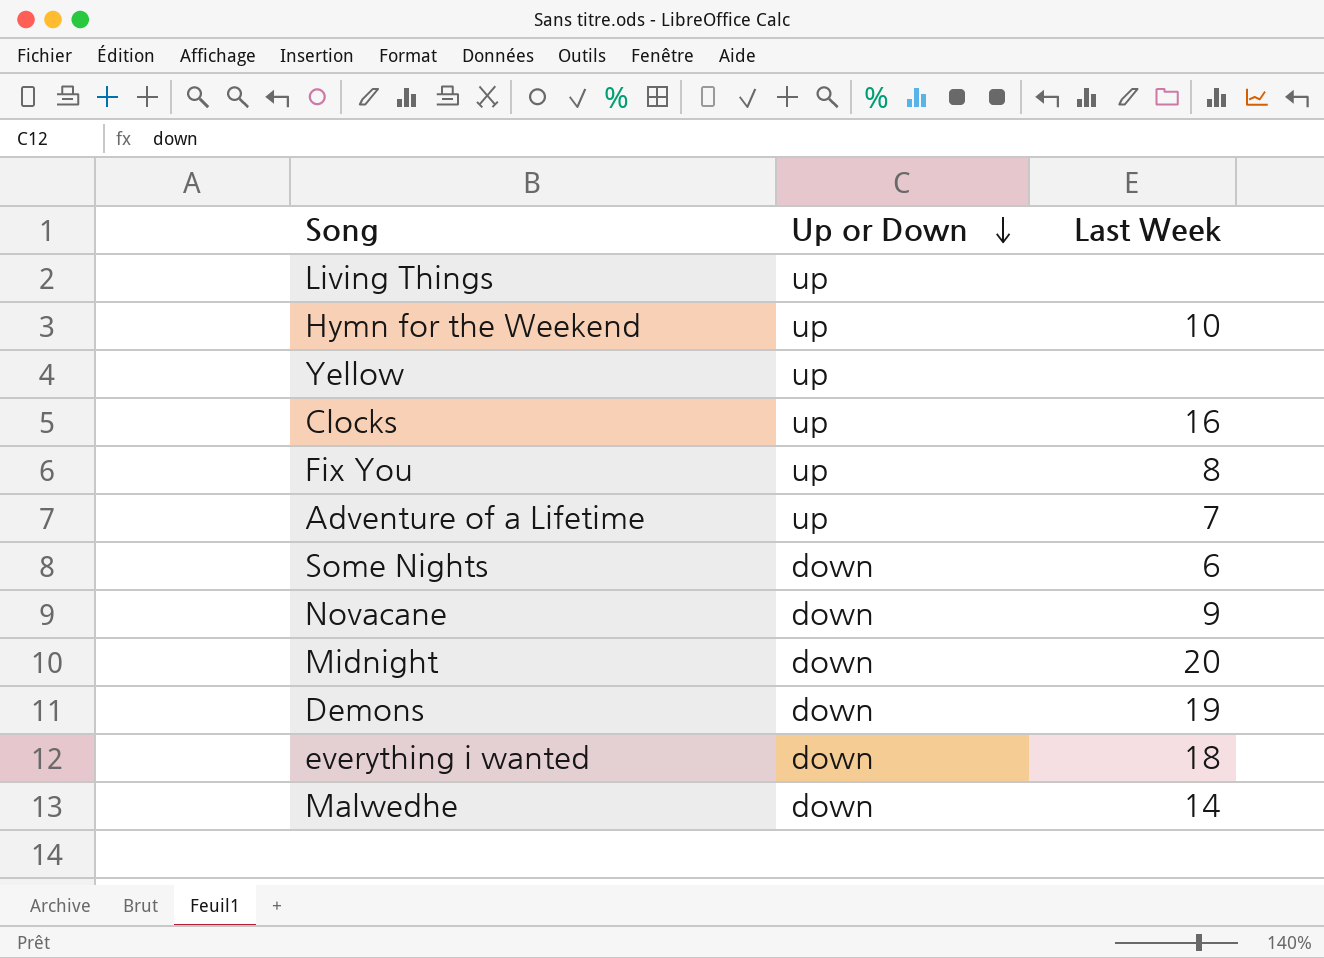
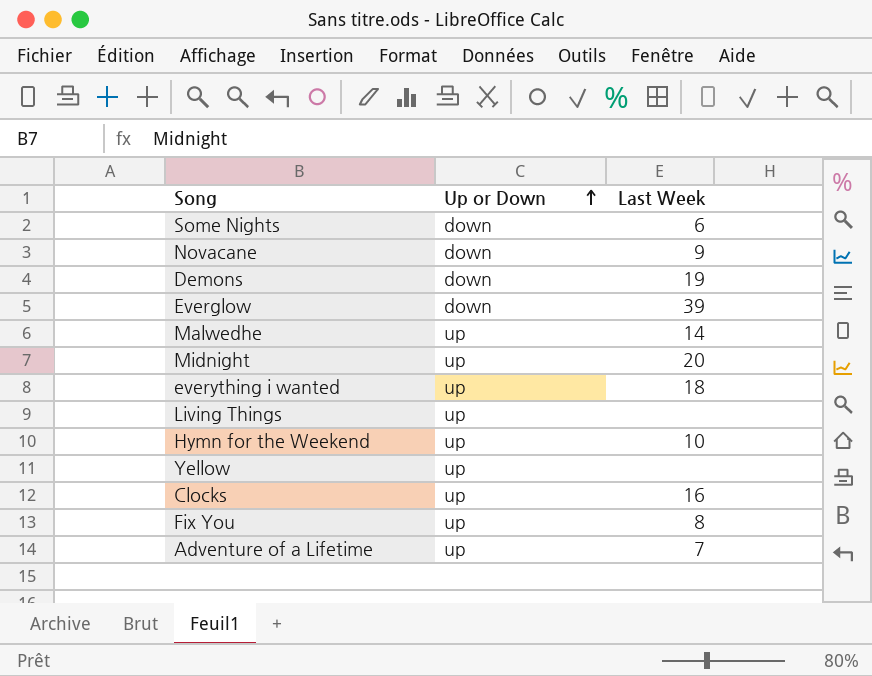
row order: Up or Down descending -> Up or Down ascending
row Everglow: none -> down | 39
Malwedhe | Up or Down: down -> up
Midnight | Up or Down: down -> up
everything i wanted | Up or Down: down -> up

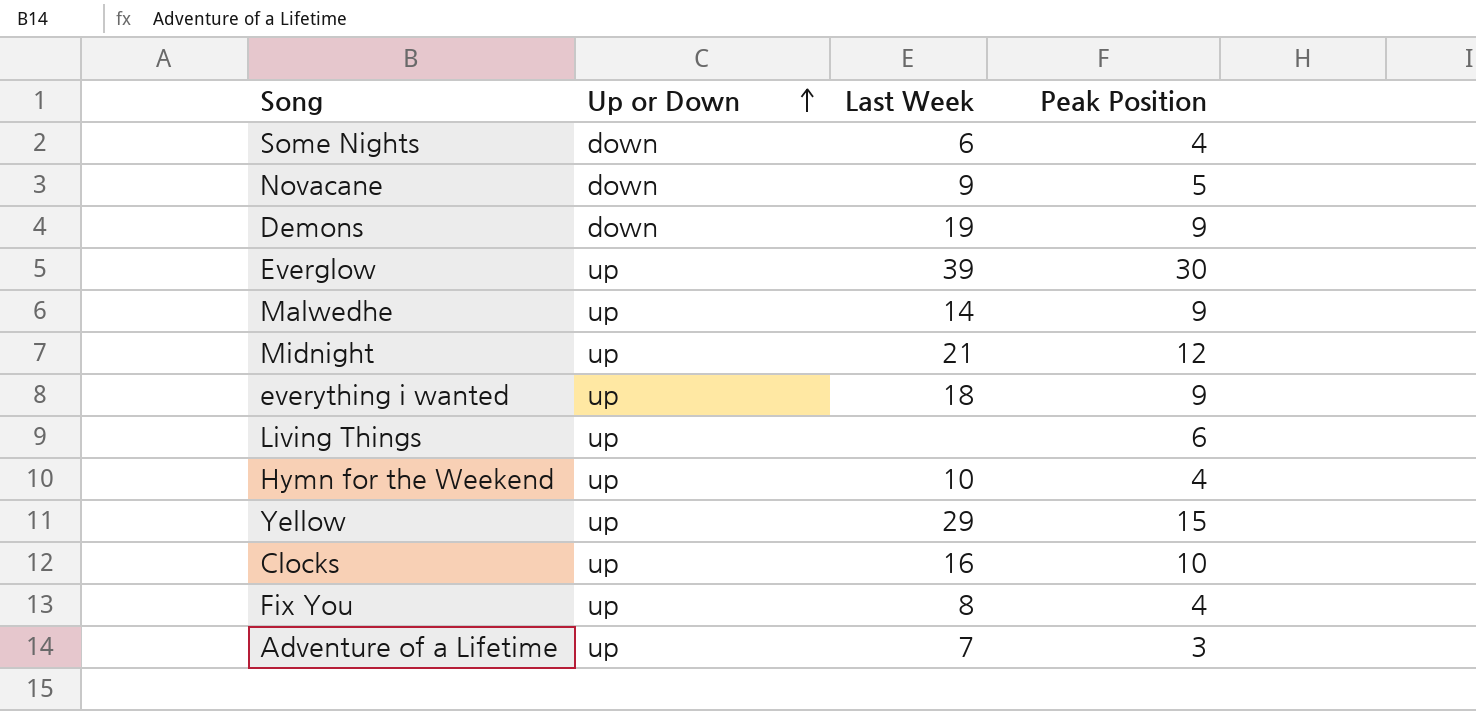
column Peak Position | position: none -> 4
Everglow | Up or Down: down -> up
Midnight | Last Week: 20 -> 21
Yellow | Last Week: none -> 29

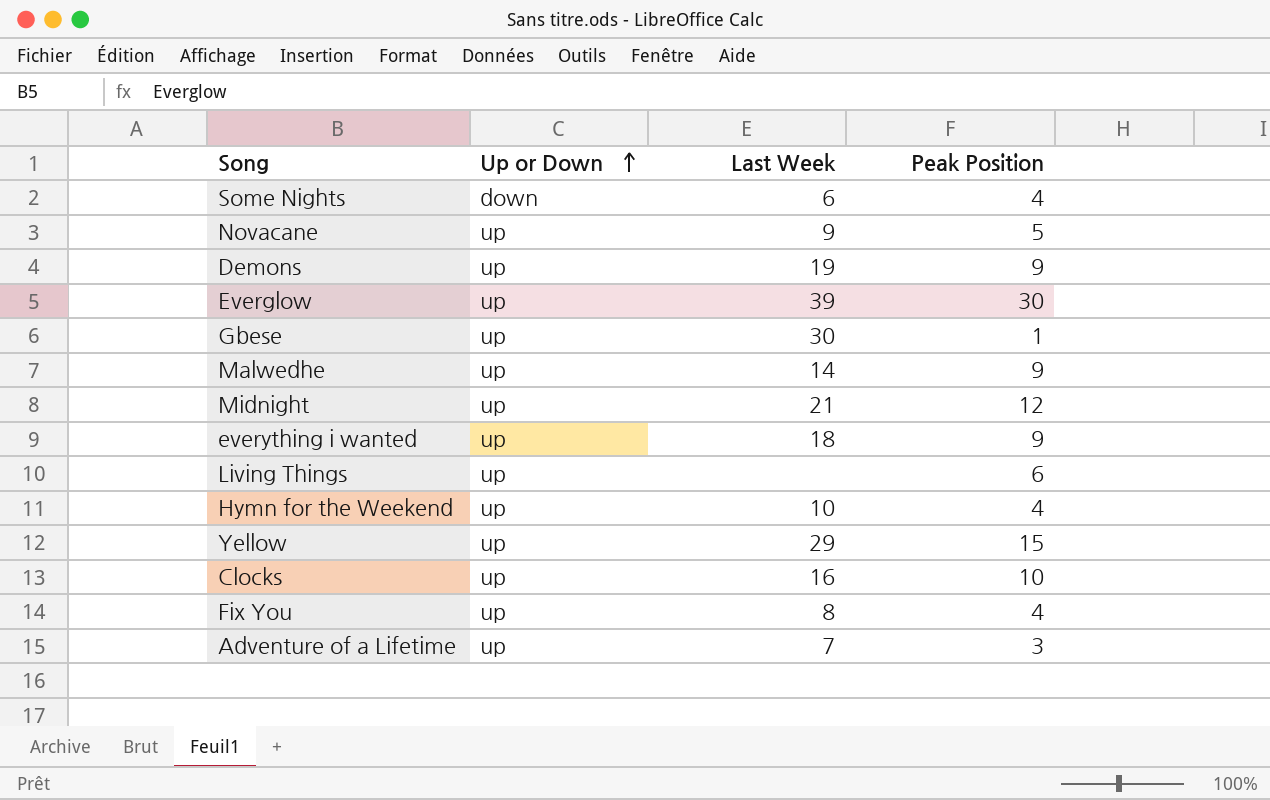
Novacane | Up or Down: down -> up
Demons | Up or Down: down -> up
row Gbese: none -> up | 30 | 1

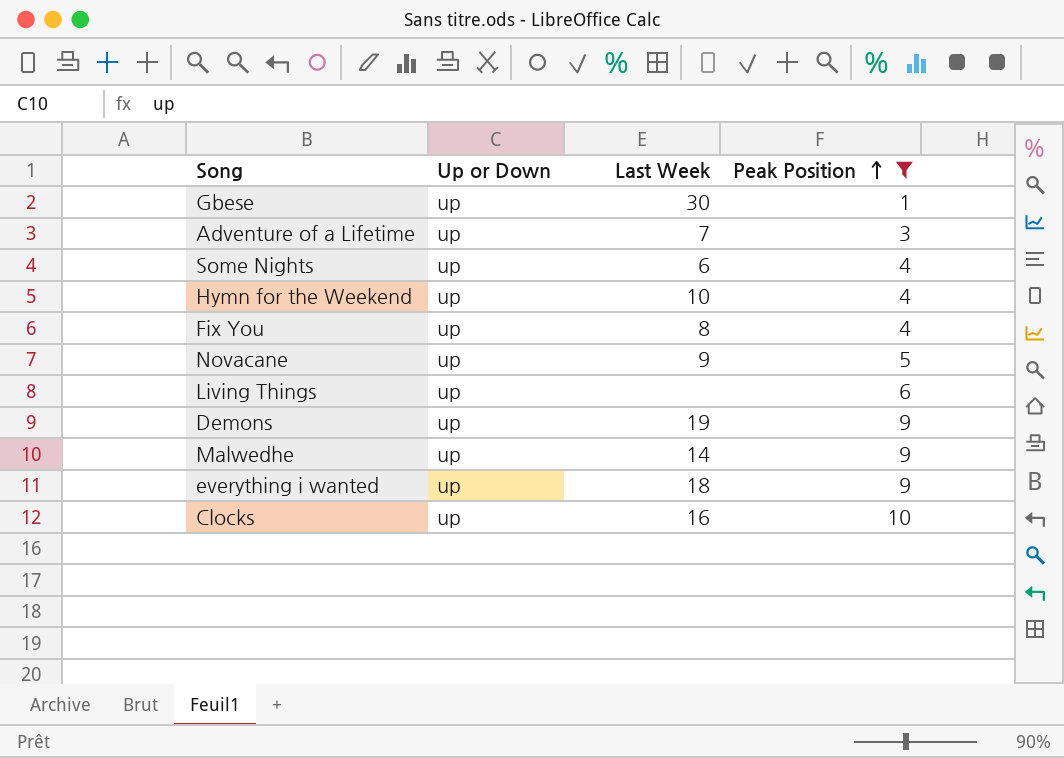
filter: none -> Peak Position <= 10
row order: Up or Down ascending -> Peak Position ascending
Some Nights | Up or Down: down -> up

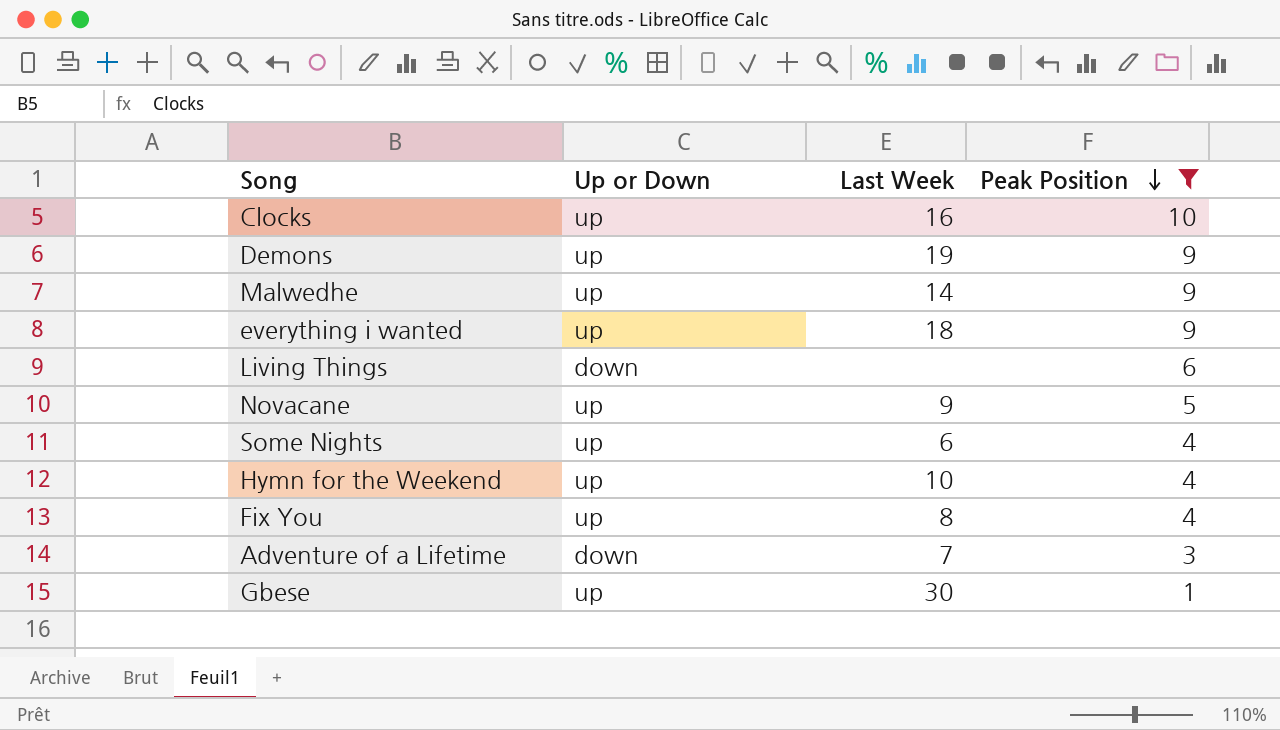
row order: Peak Position ascending -> Peak Position descending
Living Things | Up or Down: up -> down
Adventure of a Lifetime | Up or Down: up -> down

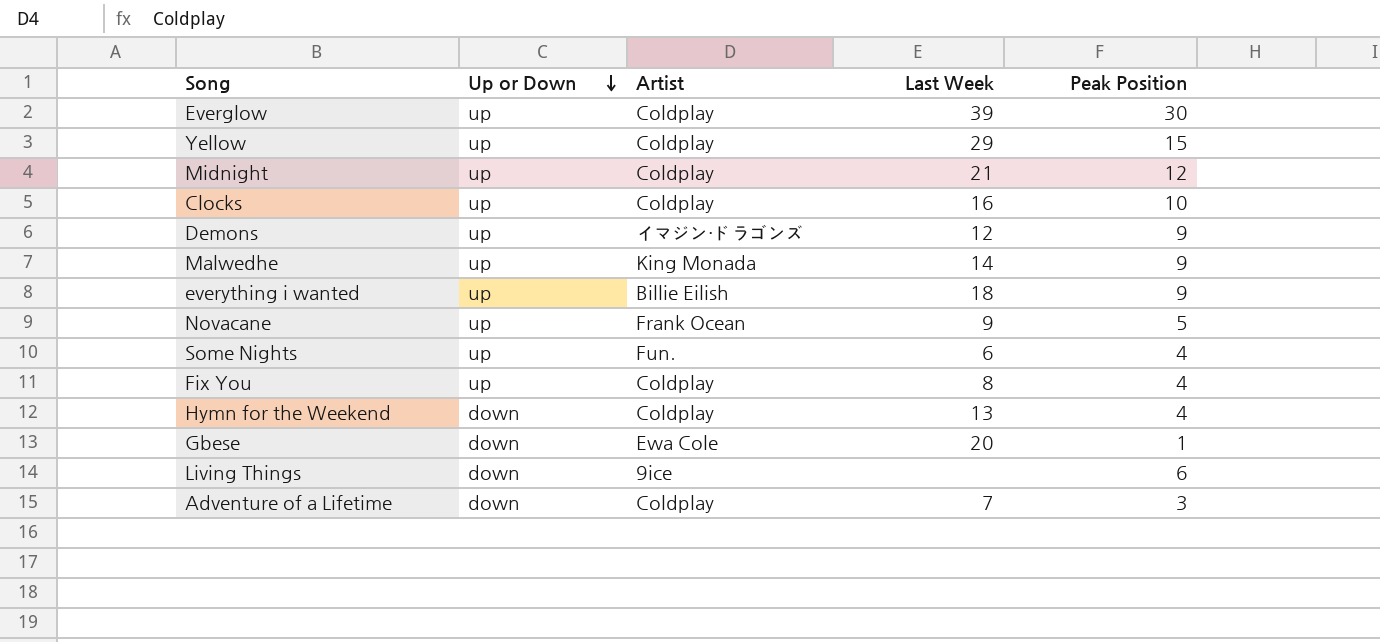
filter: Peak Position <= 10 -> none
row order: Peak Position descending -> Up or Down descending
column Artist | position: none -> 3
Demons | Last Week: 19 -> 12
Hymn for the Weekend | Up or Down: up -> down
Hymn for the Weekend | Last Week: 10 -> 13
Gbese | Up or Down: up -> down
Gbese | Last Week: 30 -> 20

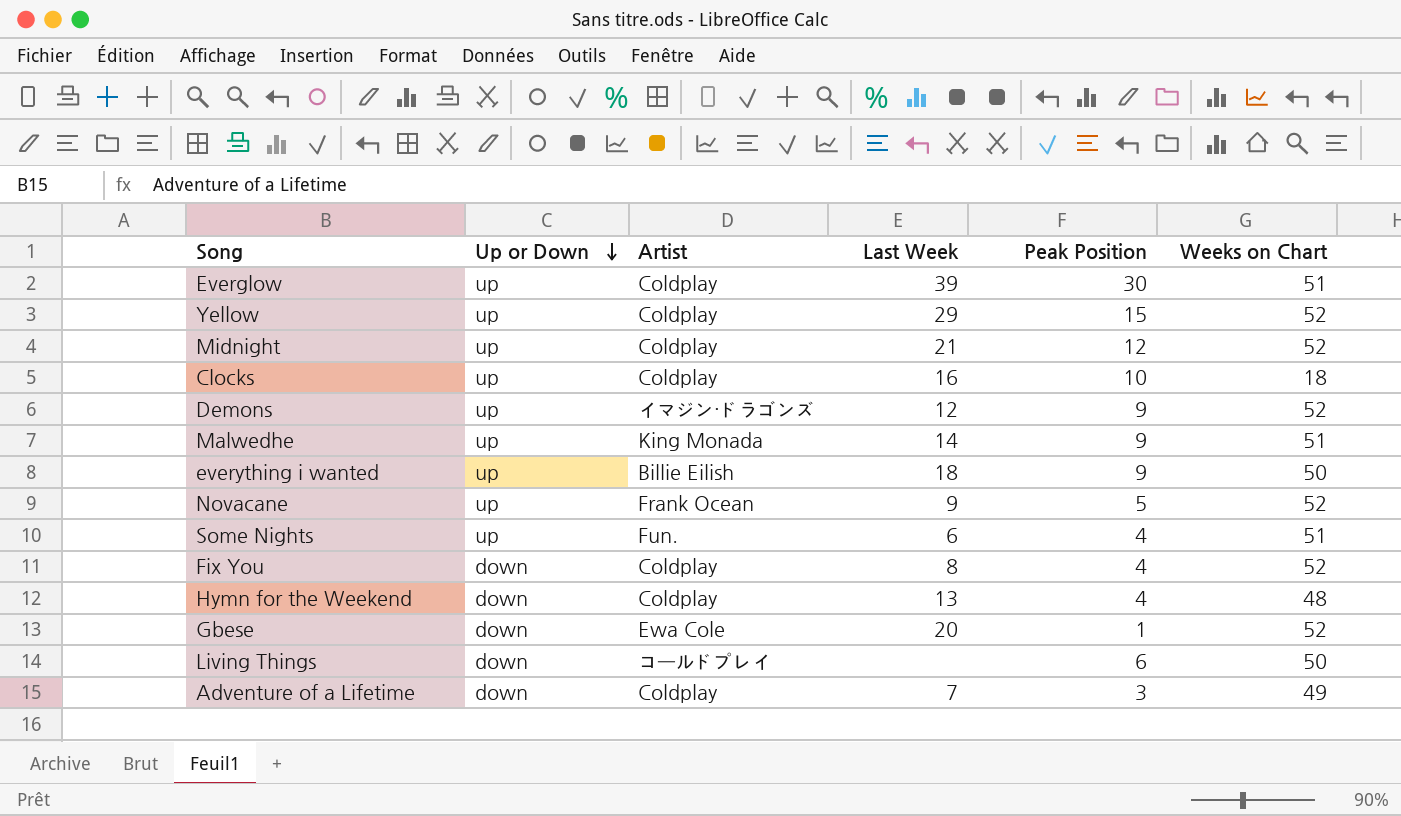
column Weeks on Chart | position: none -> 6
Fix You | Up or Down: up -> down
Living Things | Artist: 9ice -> コールドプレイ

